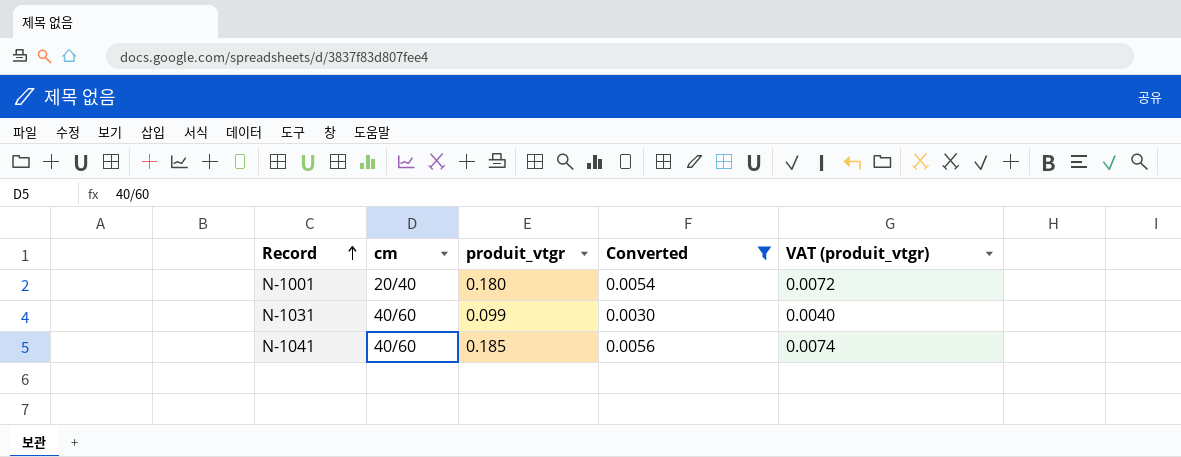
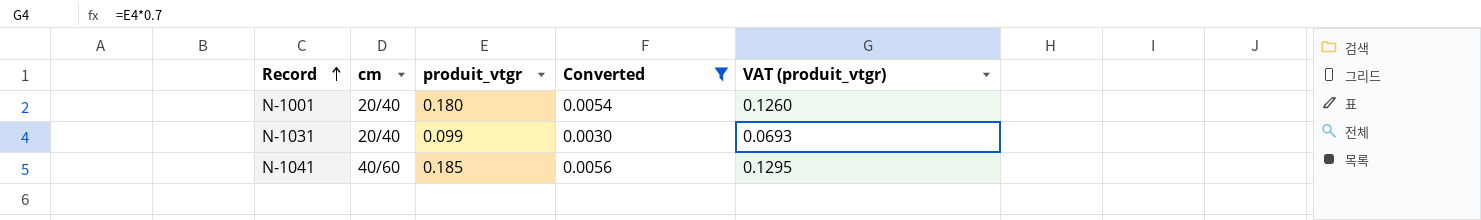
column VAT (produit_vtgr) | formula: [produit_vtgr] * 0.04 -> [produit_vtgr] * 0.7
N-1031 | cm: 40/60 -> 20/40

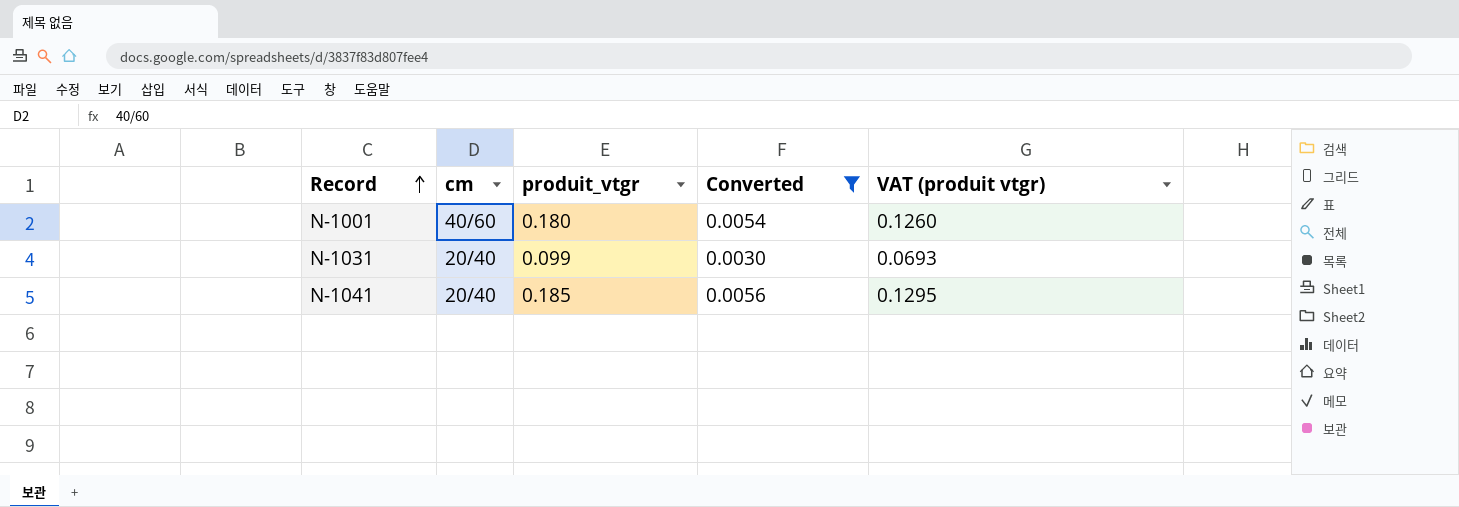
column name: VAT (produit_vtgr) -> VAT (produit vtgr)
N-1001 | cm: 20/40 -> 40/60
N-1041 | cm: 40/60 -> 20/40

